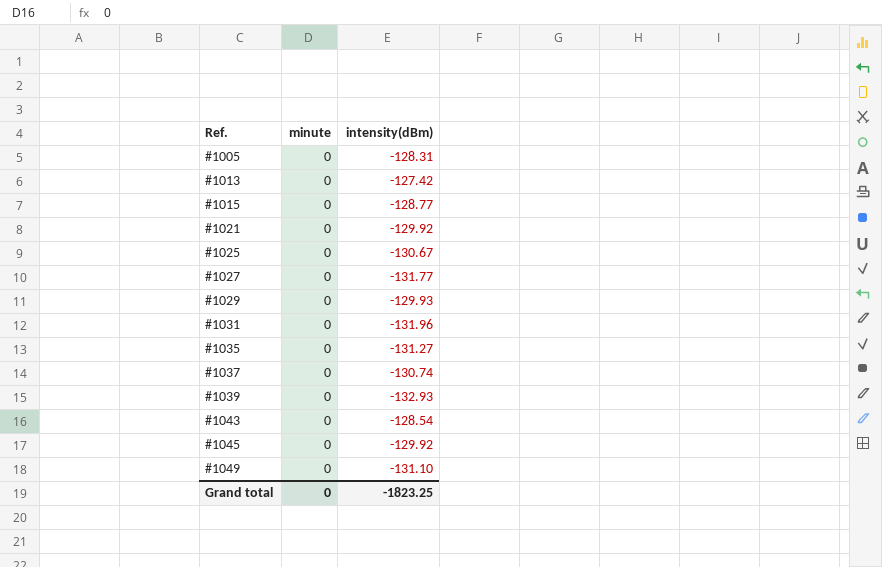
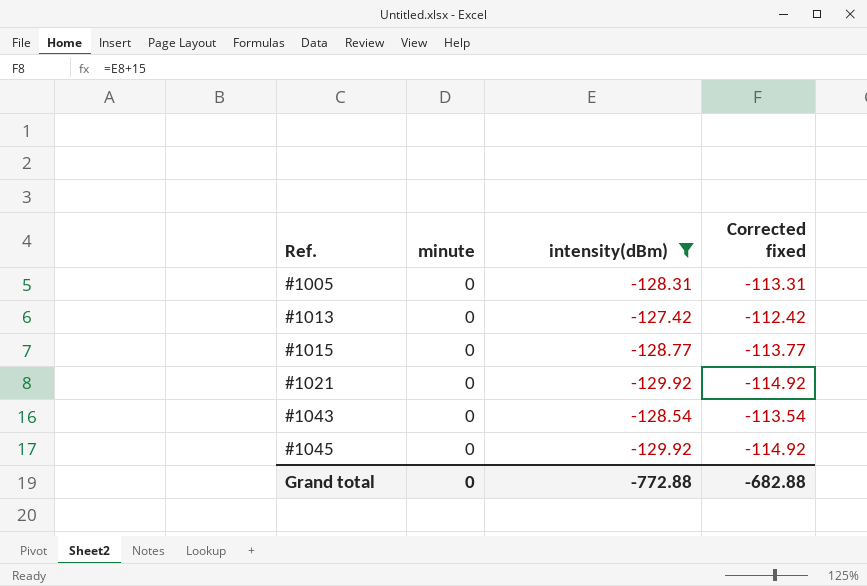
filter: none -> intensity(dBm) >= -129.92
column Corrected fixed | formula: none -> [intensity(dBm)] + 15
Grand total | intensity(dBm): -1823.25 -> -772.88

